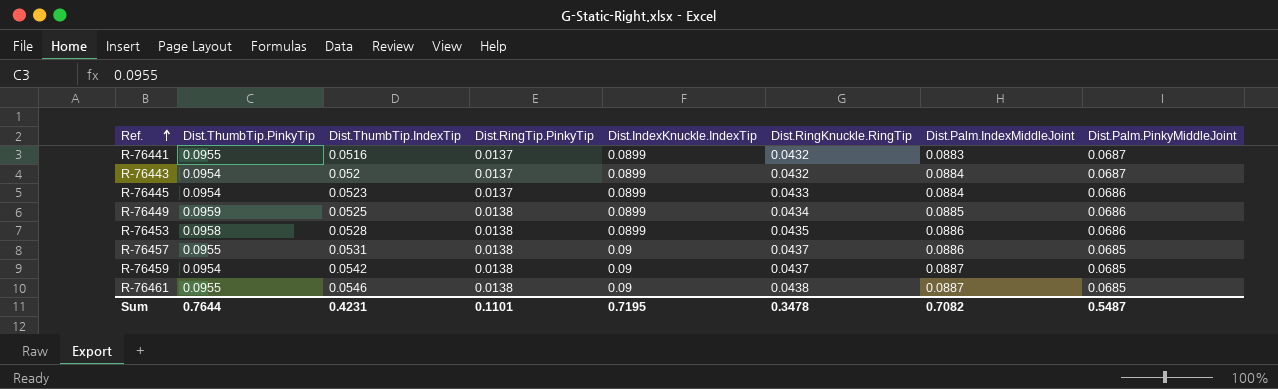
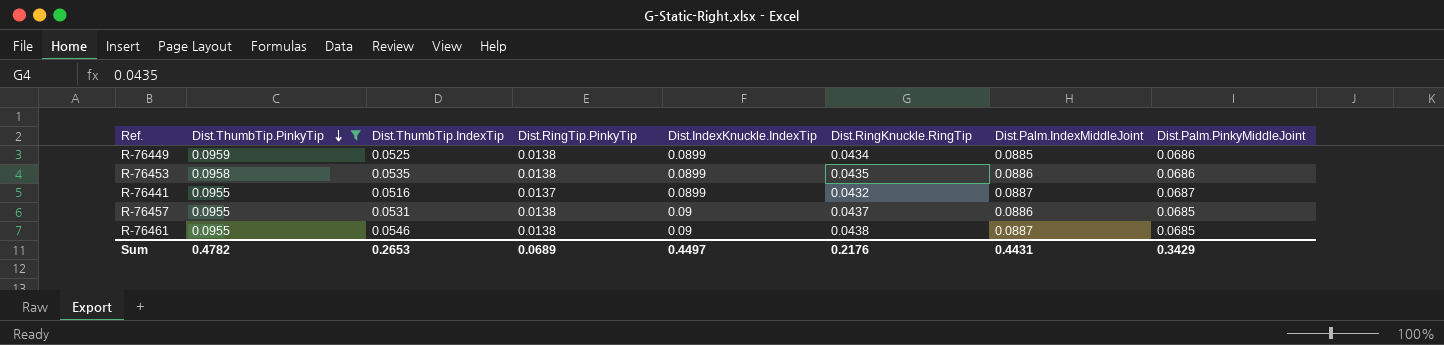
filter: none -> Dist.ThumbTip.PinkyTip != 0.0954
row order: Ref. ascending -> Dist.ThumbTip.PinkyTip descending
R-76453 | Dist.ThumbTip.IndexTip: 0.0528 -> 0.0535
R-76441 | Dist.Palm.IndexMiddleJoint: 0.0883 -> 0.0887
Sum | Dist.ThumbTip.PinkyTip: 0.7644 -> 0.4782
Sum | Dist.ThumbTip.IndexTip: 0.4231 -> 0.2653
Sum | Dist.RingTip.PinkyTip: 0.1101 -> 0.0689
Sum | Dist.IndexKnuckle.IndexTip: 0.7195 -> 0.4497
Sum | Dist.RingKnuckle.RingTip: 0.3478 -> 0.2176
Sum | Dist.Palm.IndexMiddleJoint: 0.7082 -> 0.4431
Sum | Dist.Palm.PinkyMiddleJoint: 0.5487 -> 0.3429

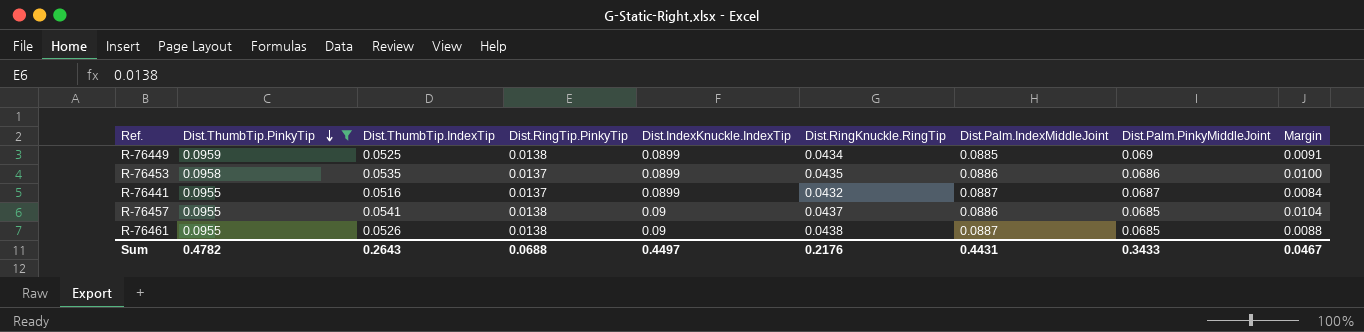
column Margin | formula: none -> [Dist.ThumbTip.IndexTip] - [Dist.RingKnuckle.RingTip]
R-76449 | Dist.Palm.PinkyMiddleJoint: 0.0686 -> 0.069
R-76453 | Dist.RingTip.PinkyTip: 0.0138 -> 0.0137
R-76457 | Dist.ThumbTip.IndexTip: 0.0531 -> 0.0541
R-76461 | Dist.ThumbTip.IndexTip: 0.0546 -> 0.0526
Sum | Dist.ThumbTip.IndexTip: 0.2653 -> 0.2643
Sum | Dist.RingTip.PinkyTip: 0.0689 -> 0.0688
Sum | Dist.Palm.PinkyMiddleJoint: 0.3429 -> 0.3433

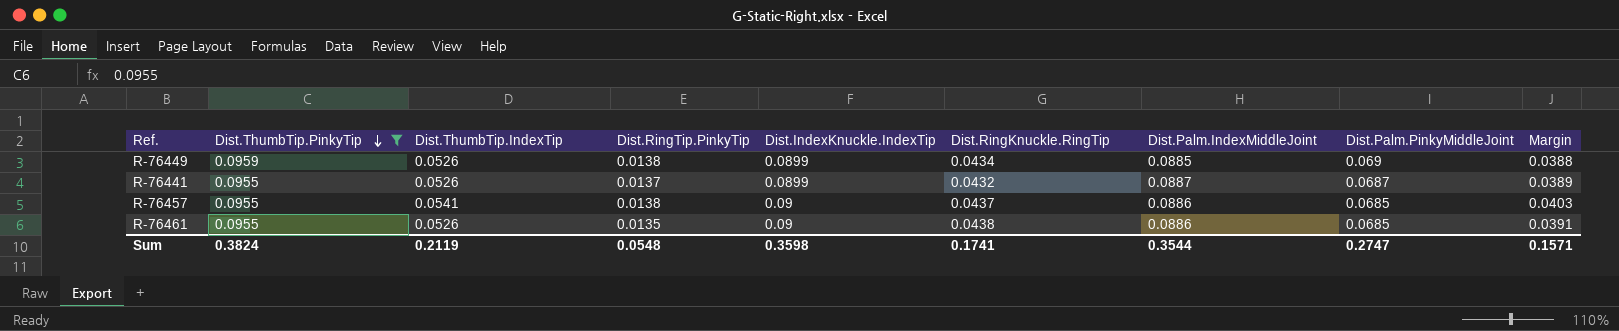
column Margin | formula: [Dist.ThumbTip.IndexTip] - [Dist.RingKnuckle.RingTip] -> [Dist.ThumbTip.IndexTip] - [Dist.RingTip.PinkyTip]
row R-76453: 0.0958 | 0.0535 | 0.0137 | 0.0899 | 0.0435 | 0.0886 | 0.0686 | 0.0100 -> none
R-76449 | Dist.ThumbTip.IndexTip: 0.0525 -> 0.0526
R-76441 | Dist.ThumbTip.IndexTip: 0.0516 -> 0.0526
R-76461 | Dist.RingTip.PinkyTip: 0.0138 -> 0.0135
R-76461 | Dist.Palm.IndexMiddleJoint: 0.0887 -> 0.0886
Sum | Dist.ThumbTip.PinkyTip: 0.4782 -> 0.3824
Sum | Dist.ThumbTip.IndexTip: 0.2643 -> 0.2119
Sum | Dist.RingTip.PinkyTip: 0.0688 -> 0.0548
Sum | Dist.IndexKnuckle.IndexTip: 0.4497 -> 0.3598
Sum | Dist.RingKnuckle.RingTip: 0.2176 -> 0.1741
Sum | Dist.Palm.IndexMiddleJoint: 0.4431 -> 0.3544
Sum | Dist.Palm.PinkyMiddleJoint: 0.3433 -> 0.2747
Sum | Margin: 0.0467 -> 0.1571

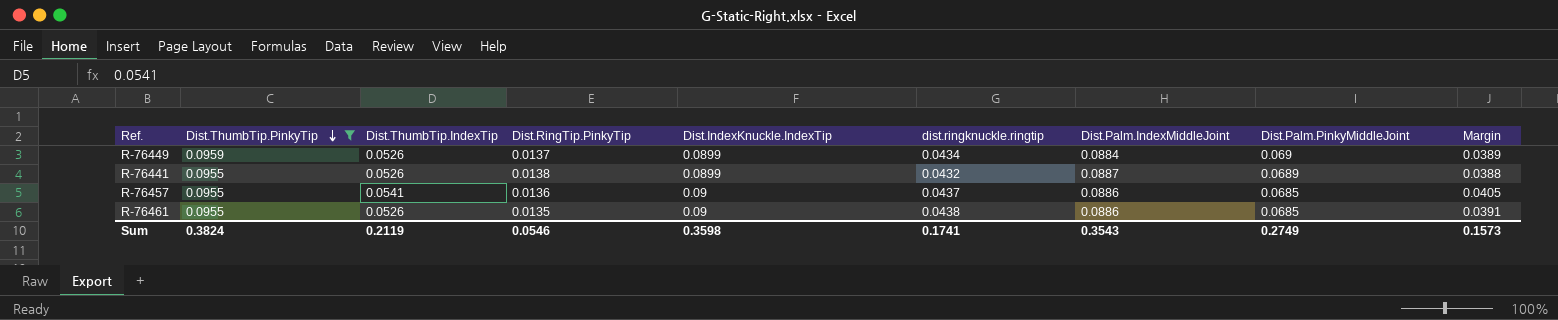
column name: Dist.RingKnuckle.RingTip -> dist.ringknuckle.ringtip
R-76449 | Dist.RingTip.PinkyTip: 0.0138 -> 0.0137
R-76449 | Dist.Palm.IndexMiddleJoint: 0.0885 -> 0.0884
R-76449 | Margin: 0.0388 -> 0.0389
R-76441 | Dist.RingTip.PinkyTip: 0.0137 -> 0.0138
R-76441 | Dist.Palm.PinkyMiddleJoint: 0.0687 -> 0.0689
R-76441 | Margin: 0.0389 -> 0.0388
R-76457 | Dist.RingTip.PinkyTip: 0.0138 -> 0.0136
R-76457 | Margin: 0.0403 -> 0.0405
Sum | Dist.RingTip.PinkyTip: 0.0548 -> 0.0546
Sum | Dist.Palm.IndexMiddleJoint: 0.3544 -> 0.3543
Sum | Dist.Palm.PinkyMiddleJoint: 0.2747 -> 0.2749
Sum | Margin: 0.1571 -> 0.1573

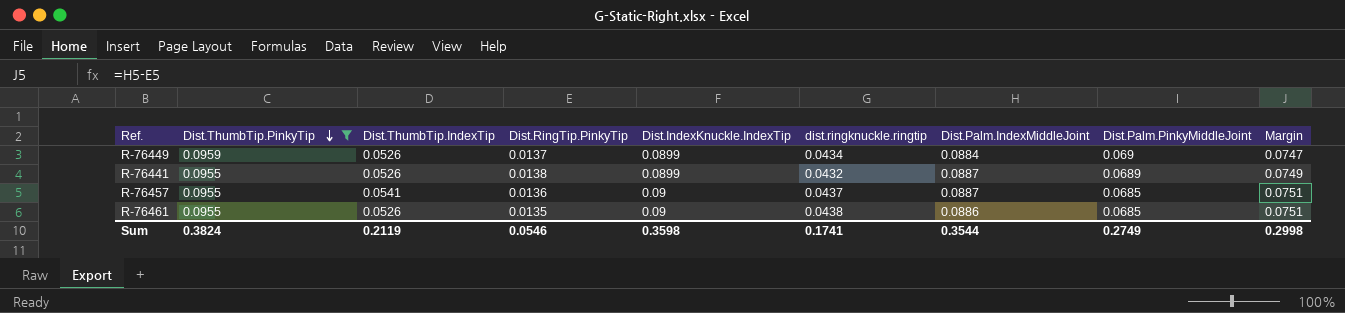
column Margin | formula: [Dist.ThumbTip.IndexTip] - [Dist.RingTip.PinkyTip] -> [Dist.Palm.IndexMiddleJoint] - [Dist.RingTip.PinkyTip]
R-76457 | Dist.Palm.IndexMiddleJoint: 0.0886 -> 0.0887
Sum | Dist.Palm.IndexMiddleJoint: 0.3543 -> 0.3544
Sum | Margin: 0.1573 -> 0.2998

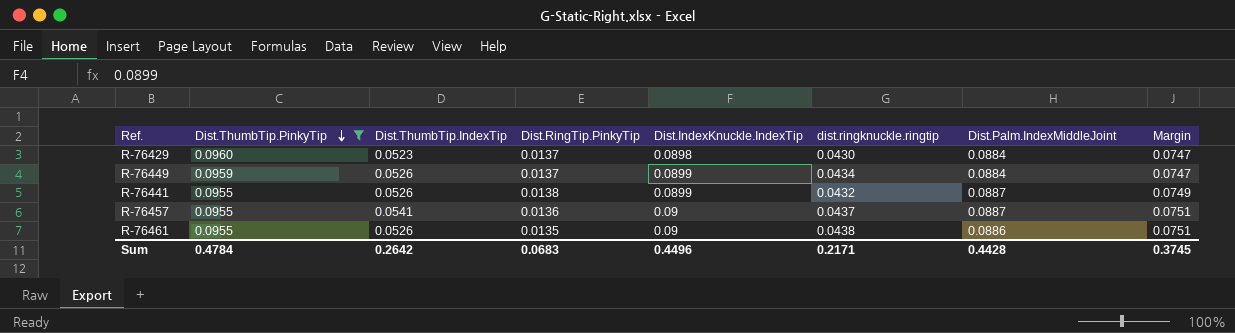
column Dist.Palm.PinkyMiddleJoint | position: 8 -> none
row R-76429: none -> 0.0960 | 0.0523 | 0.0137 | 0.0898 | 0.0430 | 0.0884 | 0.0747
Sum | Dist.ThumbTip.PinkyTip: 0.3824 -> 0.4784
Sum | Dist.ThumbTip.IndexTip: 0.2119 -> 0.2642
Sum | Dist.RingTip.PinkyTip: 0.0546 -> 0.0683
Sum | Dist.IndexKnuckle.IndexTip: 0.3598 -> 0.4496
Sum | dist.ringknuckle.ringtip: 0.1741 -> 0.2171
Sum | Dist.Palm.IndexMiddleJoint: 0.3544 -> 0.4428
Sum | Margin: 0.2998 -> 0.3745

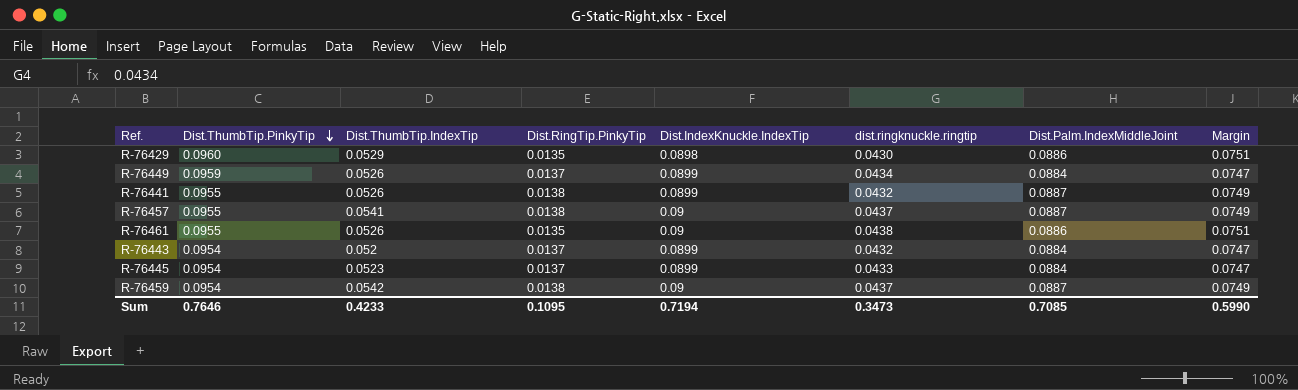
filter: Dist.ThumbTip.PinkyTip != 0.0954 -> none
R-76429 | Dist.ThumbTip.IndexTip: 0.0523 -> 0.0529
R-76429 | Dist.RingTip.PinkyTip: 0.0137 -> 0.0135
R-76429 | Dist.Palm.IndexMiddleJoint: 0.0884 -> 0.0886
R-76429 | Margin: 0.0747 -> 0.0751
R-76457 | Dist.RingTip.PinkyTip: 0.0136 -> 0.0138
R-76457 | Margin: 0.0751 -> 0.0749
Sum | Dist.ThumbTip.PinkyTip: 0.4784 -> 0.7646
Sum | Dist.ThumbTip.IndexTip: 0.2642 -> 0.4233
Sum | Dist.RingTip.PinkyTip: 0.0683 -> 0.1095
Sum | Dist.IndexKnuckle.IndexTip: 0.4496 -> 0.7194
Sum | dist.ringknuckle.ringtip: 0.2171 -> 0.3473
Sum | Dist.Palm.IndexMiddleJoint: 0.4428 -> 0.7085
Sum | Margin: 0.3745 -> 0.5990

